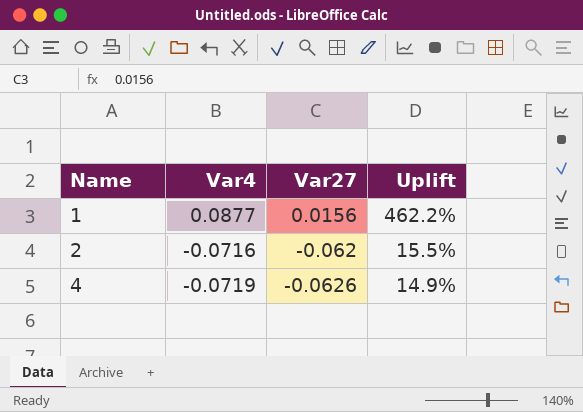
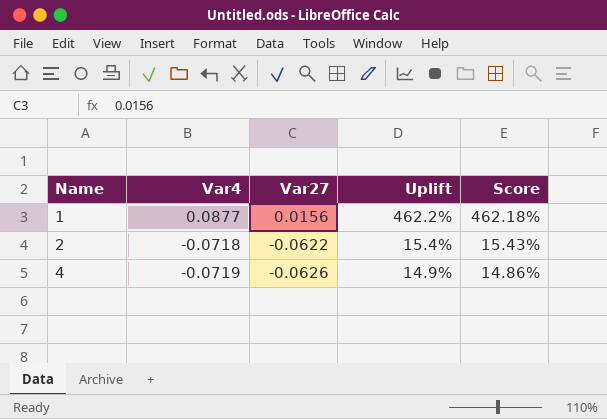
column Score | formula: none -> ([Var4] - [Var27]) / [Var27]
2 | Var4: -0.0716 -> -0.0718
2 | Var27: -0.062 -> -0.0622
2 | Uplift: 15.5% -> 15.4%

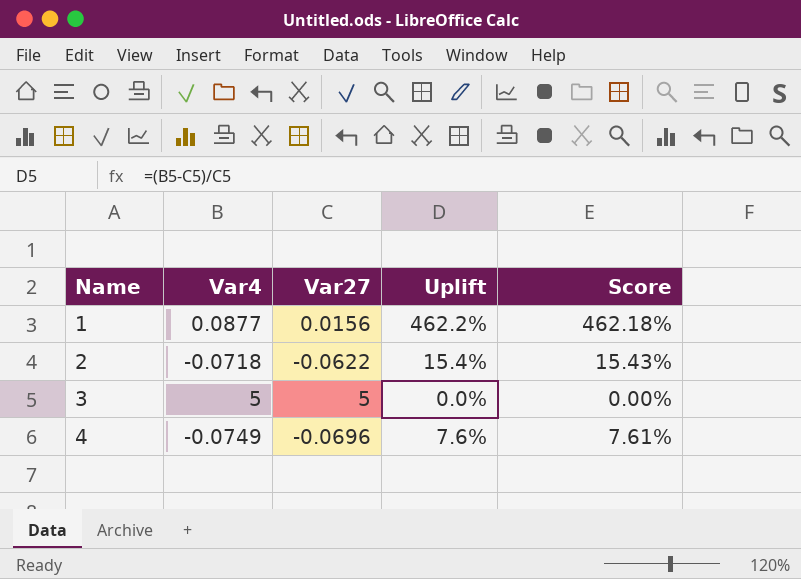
row 3: none -> 5 | 5 | 0.0% | 0.00%
4 | Var4: -0.0719 -> -0.0749
4 | Var27: -0.0626 -> -0.0696
4 | Uplift: 14.9% -> 7.6%
4 | Score: 14.86% -> 7.61%

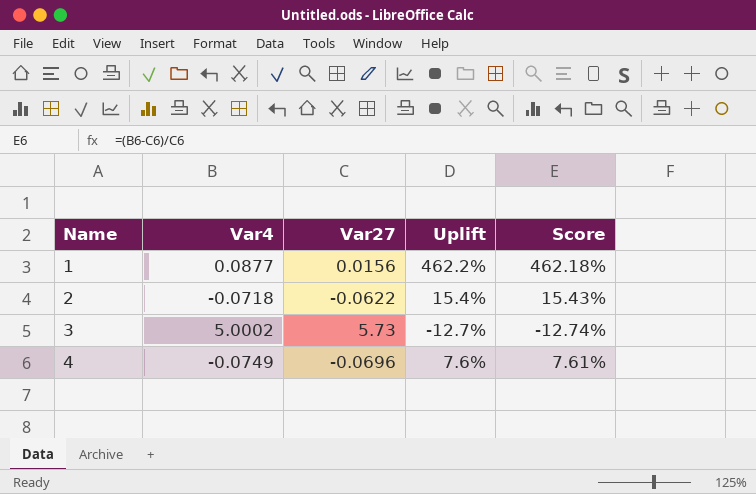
3 | Var4: 5 -> 5.0002
3 | Var27: 5 -> 5.73
3 | Uplift: 0.0% -> -12.7%
3 | Score: 0.00% -> -12.74%

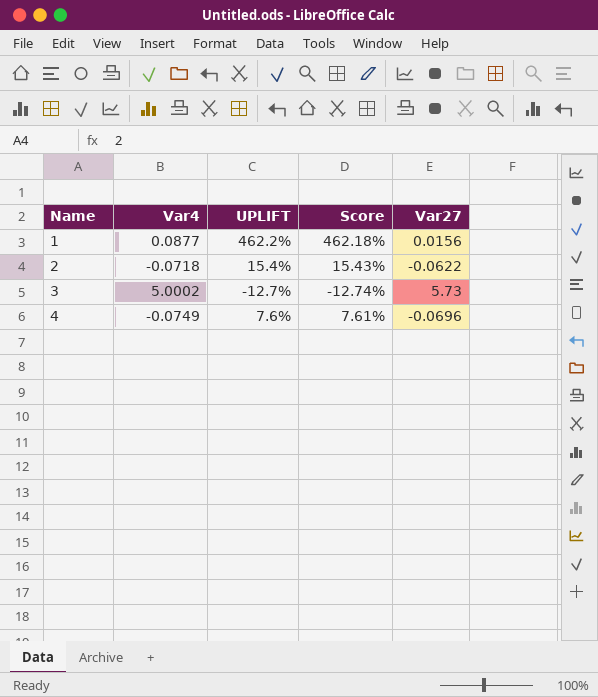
column name: Uplift -> UPLIFT
column Var27 | position: 3 -> 5

